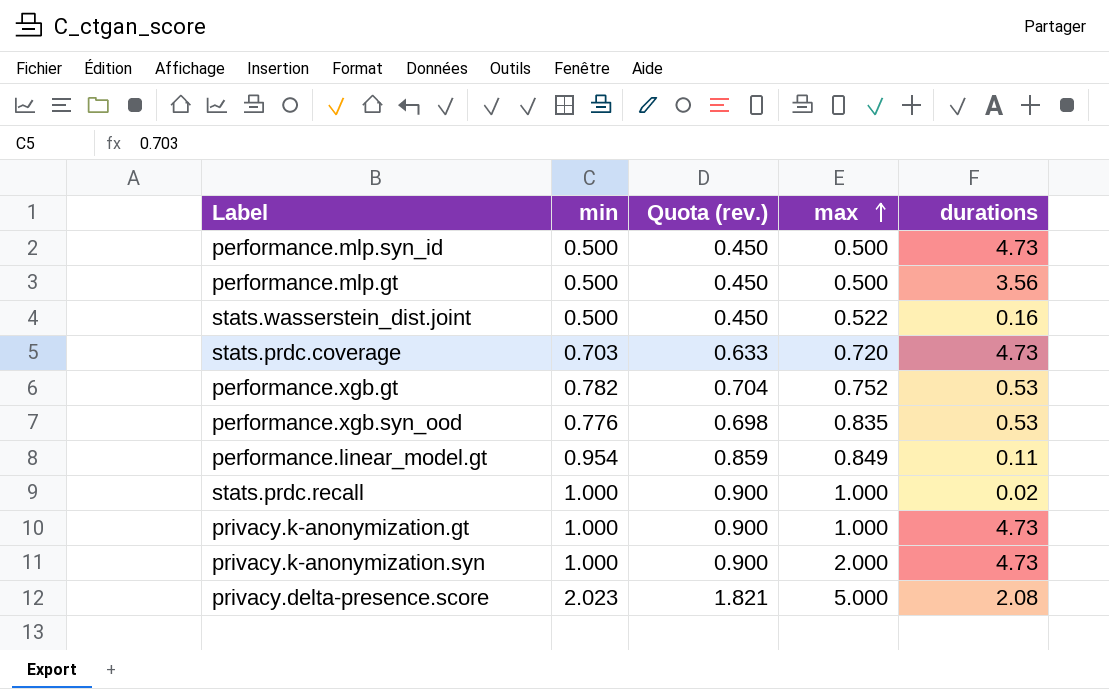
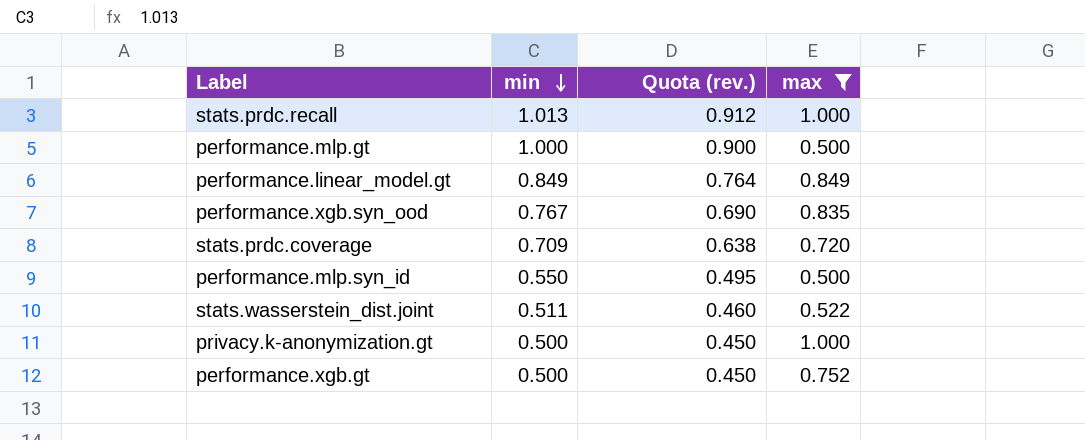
filter: none -> max <= 1.000
row order: max ascending -> min descending
column durations | position: 5 -> none
stats.prdc.recall | min: 1.000 -> 1.013
stats.prdc.recall | Quota (rev.): 0.900 -> 0.912
performance.mlp.gt | min: 0.500 -> 1.000
performance.mlp.gt | Quota (rev.): 0.450 -> 0.900
performance.linear_model.gt | min: 0.954 -> 0.849
performance.linear_model.gt | Quota (rev.): 0.859 -> 0.764
performance.xgb.syn_ood | min: 0.776 -> 0.767
performance.xgb.syn_ood | Quota (rev.): 0.698 -> 0.690
stats.prdc.coverage | min: 0.703 -> 0.709
stats.prdc.coverage | Quota (rev.): 0.633 -> 0.638
performance.mlp.syn_id | min: 0.500 -> 0.550
performance.mlp.syn_id | Quota (rev.): 0.450 -> 0.495
stats.wasserstein_dist.joint | min: 0.500 -> 0.511
stats.wasserstein_dist.joint | Quota (rev.): 0.450 -> 0.460
privacy.k-anonymization.gt | min: 1.000 -> 0.500
privacy.k-anonymization.gt | Quota (rev.): 0.900 -> 0.450
performance.xgb.gt | min: 0.782 -> 0.500
performance.xgb.gt | Quota (rev.): 0.704 -> 0.450

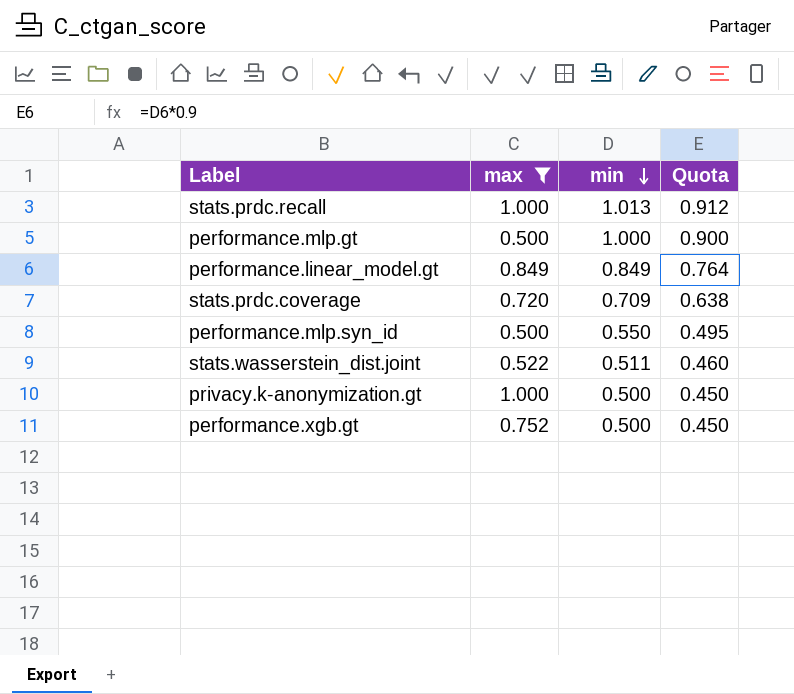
column max | position: 4 -> 2
column name: Quota (rev.) -> Quota
row performance.xgb.syn_ood: 0.767 | 0.690 | 0.835 -> none

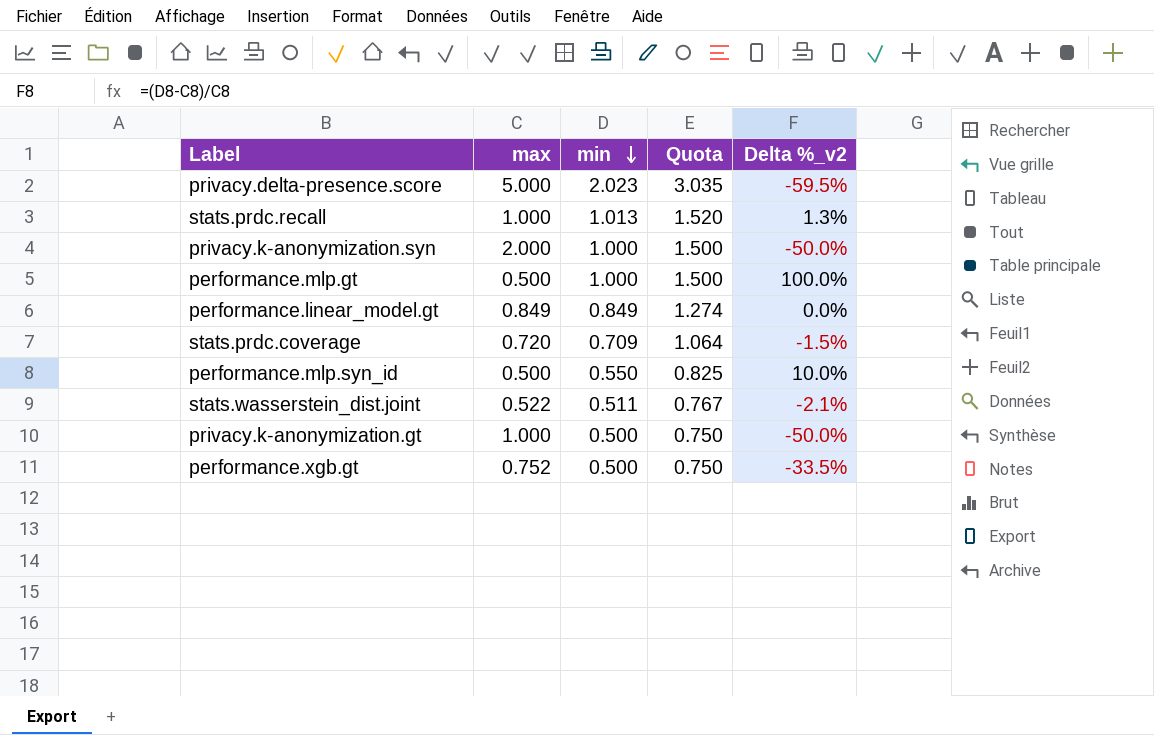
filter: max <= 1.000 -> none
column Quota | formula: [min] * 0.9 -> [min] * 1.5
column Delta %_v2 | formula: none -> ([min] - [max]) / [max]

